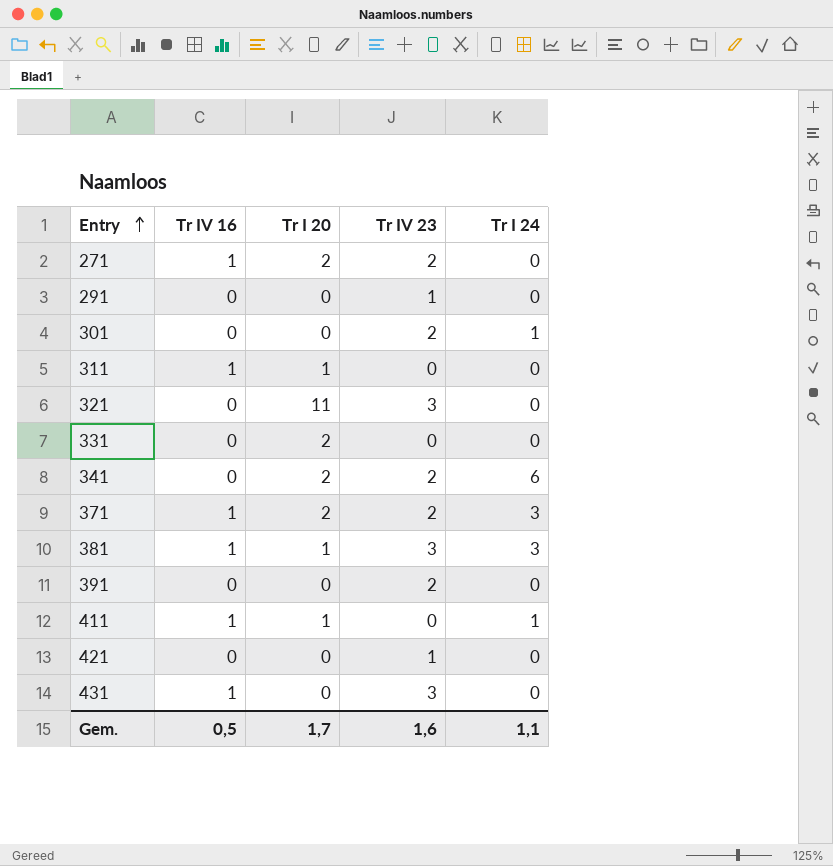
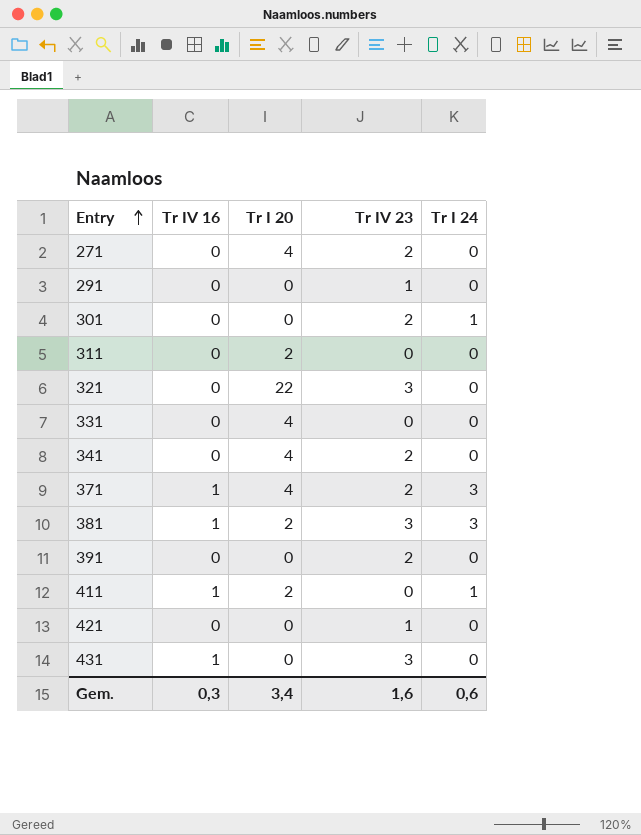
271 | Tr IV 16: 1 -> 0
271 | Tr I 20: 2 -> 4
311 | Tr IV 16: 1 -> 0
311 | Tr I 20: 1 -> 2
321 | Tr I 20: 11 -> 22
331 | Tr I 20: 2 -> 4
341 | Tr I 20: 2 -> 4
341 | Tr I 24: 6 -> 0
371 | Tr I 20: 2 -> 4
381 | Tr I 20: 1 -> 2
411 | Tr I 20: 1 -> 2
Gem. | Tr IV 16: 0,5 -> 0,3
Gem. | Tr I 20: 1,7 -> 3,4
Gem. | Tr I 24: 1,1 -> 0,6

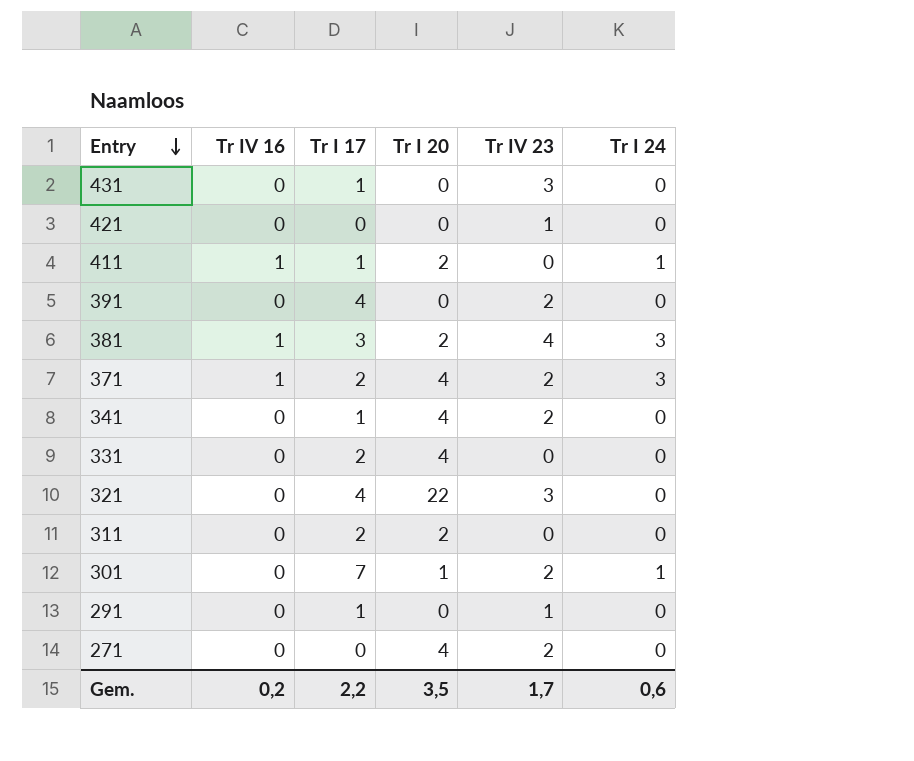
row order: Entry ascending -> Entry descending
column Tr I 17 | position: none -> 3
431 | Tr IV 16: 1 -> 0
381 | Tr IV 23: 3 -> 4
301 | Tr I 20: 0 -> 1
Gem. | Tr IV 16: 0,3 -> 0,2
Gem. | Tr I 20: 3,4 -> 3,5
Gem. | Tr IV 23: 1,6 -> 1,7

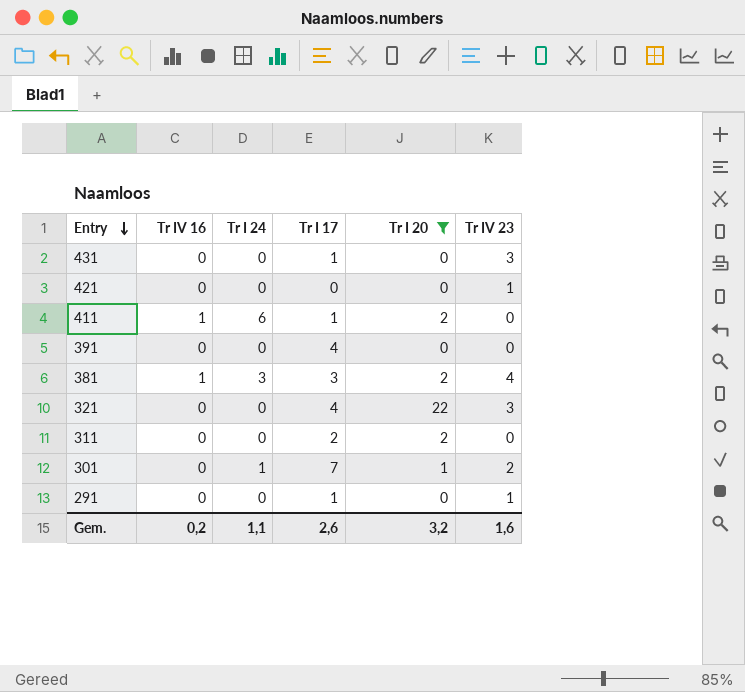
filter: none -> Tr I 20 != 4
column Tr I 24 | position: 6 -> 3
411 | Tr I 24: 1 -> 6
391 | Tr IV 23: 2 -> 0
Gem. | Tr I 24: 0,6 -> 1,1
Gem. | Tr I 17: 2,2 -> 2,6
Gem. | Tr I 20: 3,5 -> 3,2
Gem. | Tr IV 23: 1,7 -> 1,6

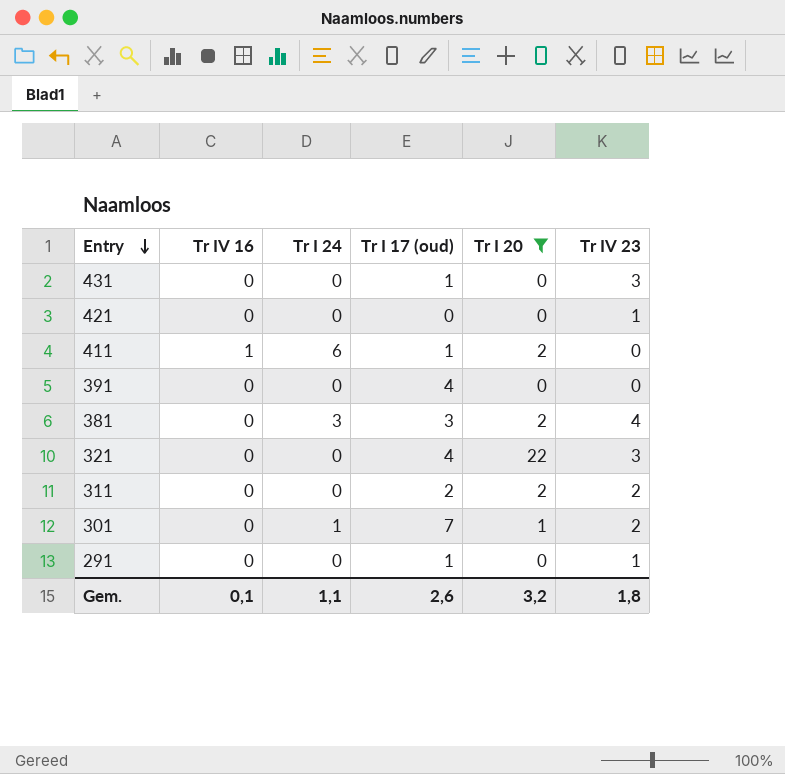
column name: Tr I 17 -> Tr I 17 (oud)
381 | Tr IV 16: 1 -> 0
311 | Tr IV 23: 0 -> 2
Gem. | Tr IV 16: 0,2 -> 0,1
Gem. | Tr IV 23: 1,6 -> 1,8

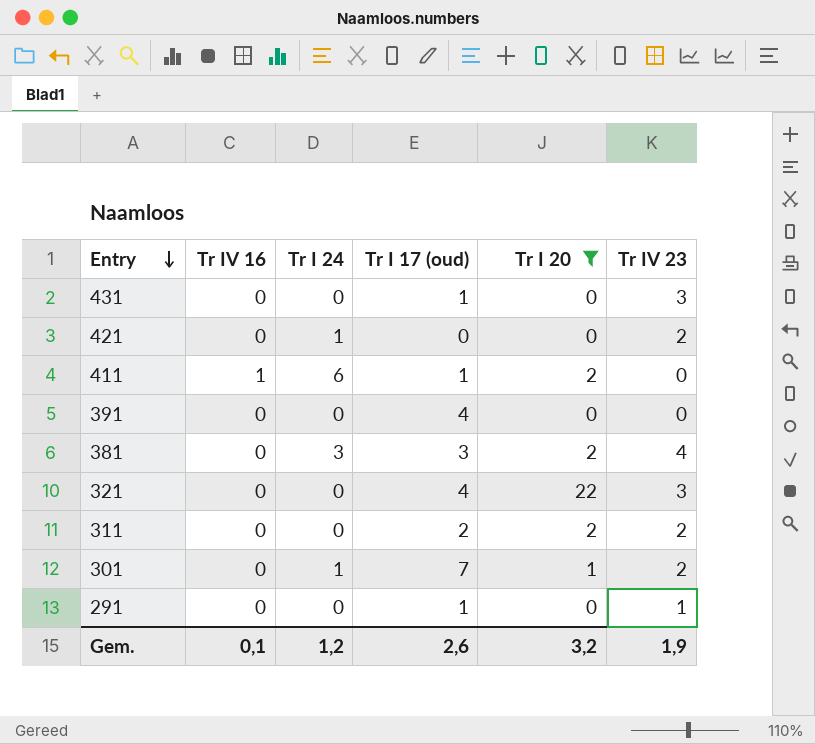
421 | Tr I 24: 0 -> 1
421 | Tr IV 23: 1 -> 2
Gem. | Tr I 24: 1,1 -> 1,2
Gem. | Tr IV 23: 1,8 -> 1,9

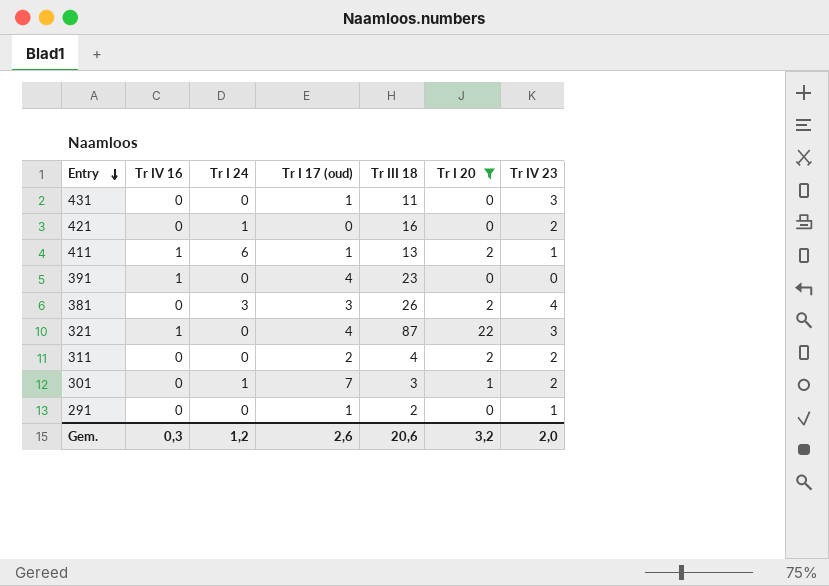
column Tr III 18 | position: none -> 5
411 | Tr IV 23: 0 -> 1
391 | Tr IV 16: 0 -> 1
321 | Tr IV 16: 0 -> 1
Gem. | Tr IV 16: 0,1 -> 0,3
Gem. | Tr IV 23: 1,9 -> 2,0

